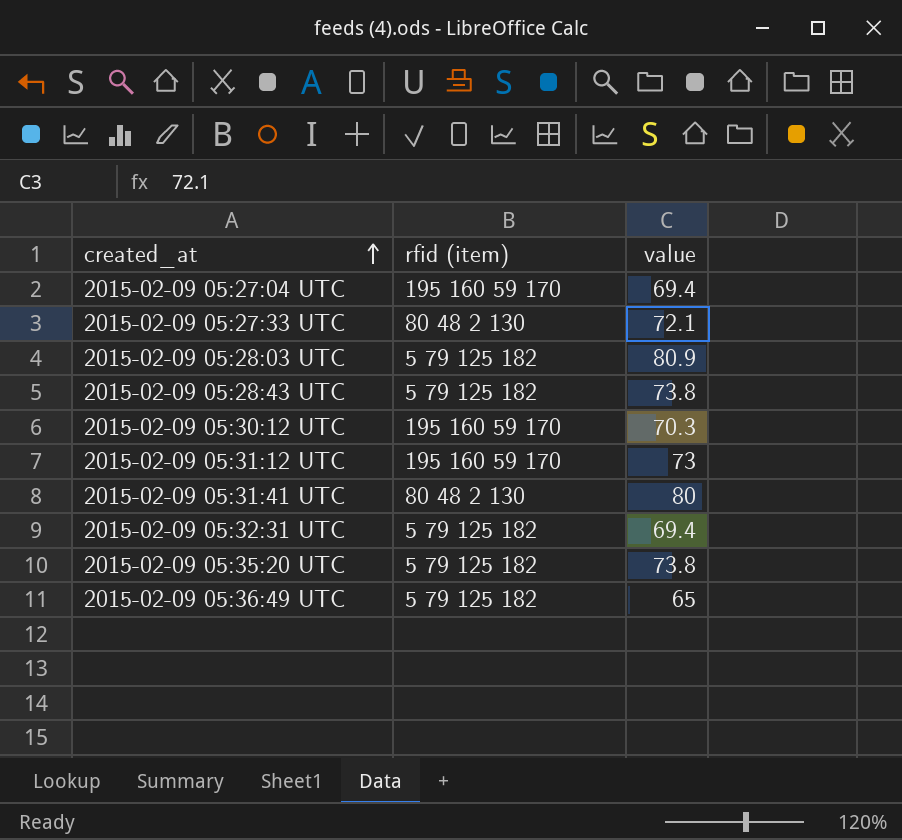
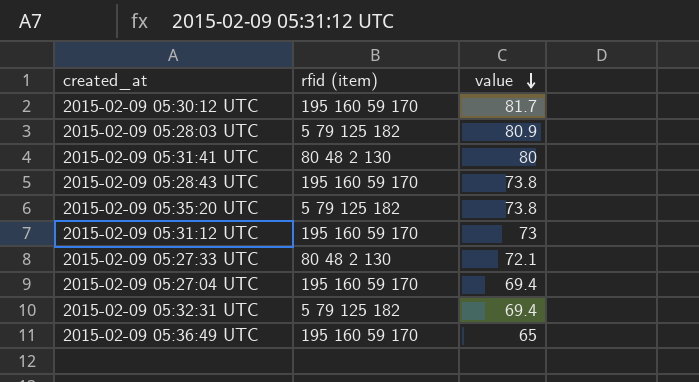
row order: created_at ascending -> value descending
2015-02-09 05:30:12 UTC | value: 70.3 -> 81.7
2015-02-09 05:28:43 UTC | rfid (item): 5 79 125 182 -> 195 160 59 170
2015-02-09 05:36:49 UTC | rfid (item): 5 79 125 182 -> 195 160 59 170

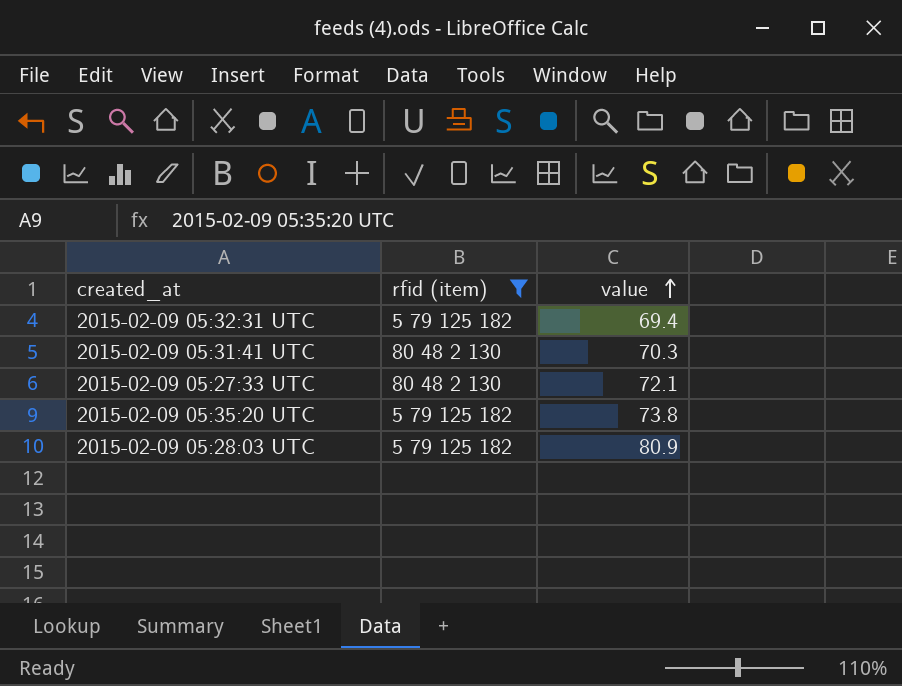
filter: none -> rfid (item) != 195 160 59 170
row order: value descending -> value ascending
2015-02-09 05:31:41 UTC | value: 80 -> 70.3

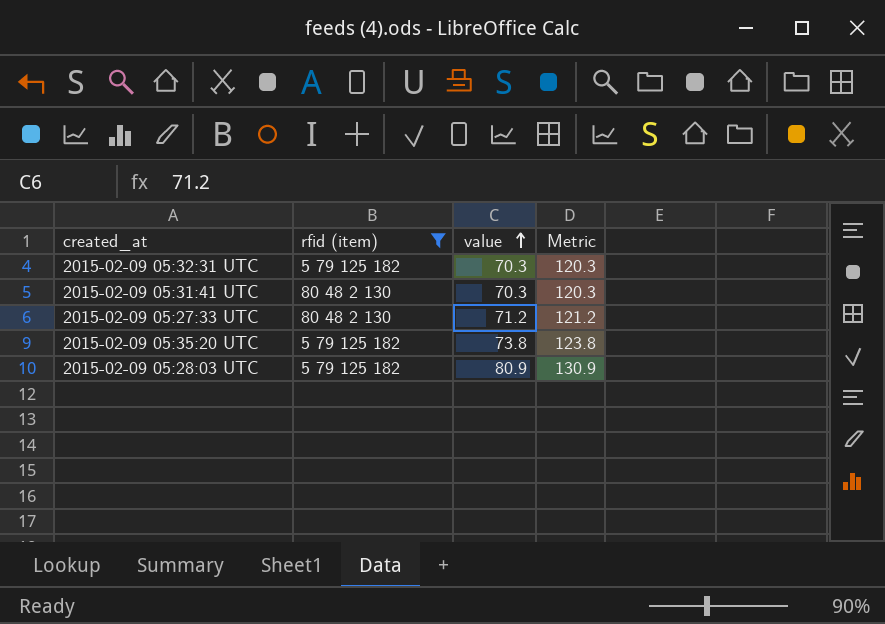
column Metric | formula: none -> [value] + 50
2015-02-09 05:32:31 UTC | value: 69.4 -> 70.3
2015-02-09 05:27:33 UTC | value: 72.1 -> 71.2

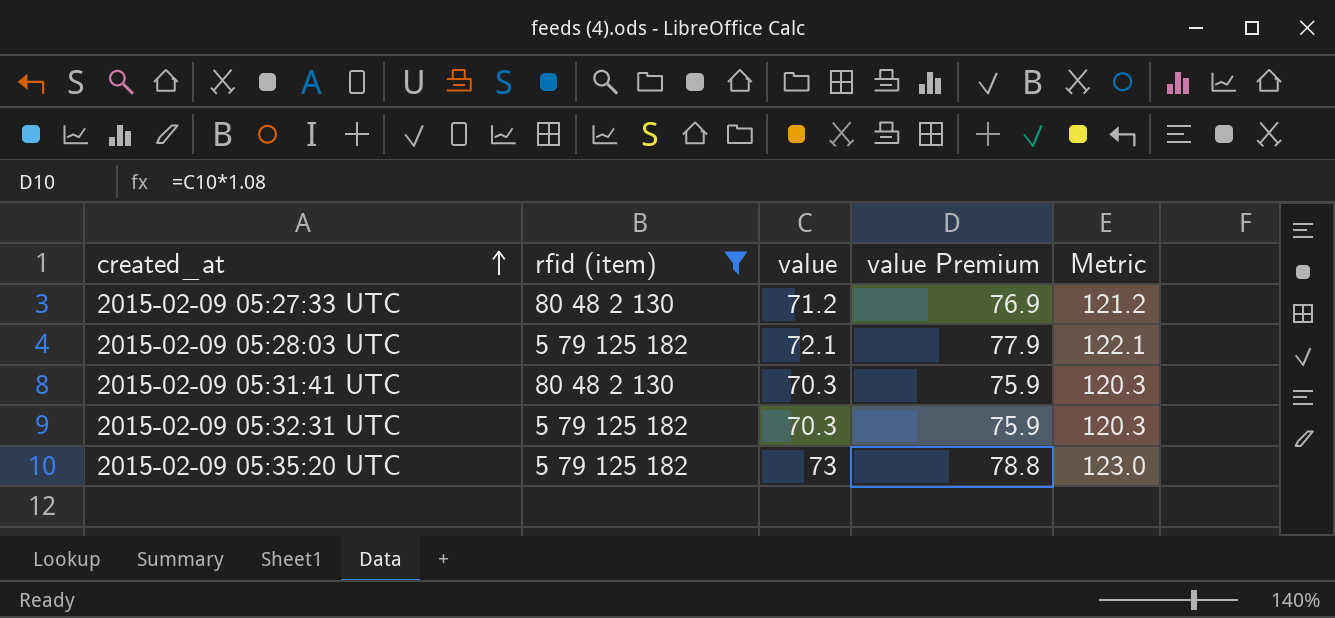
row order: value ascending -> created_at ascending
column value Premium | formula: none -> [value] * 1.08
2015-02-09 05:28:03 UTC | value: 80.9 -> 72.1
2015-02-09 05:28:03 UTC | Metric: 130.9 -> 122.1
2015-02-09 05:35:20 UTC | value: 73.8 -> 73
2015-02-09 05:35:20 UTC | Metric: 123.8 -> 123.0

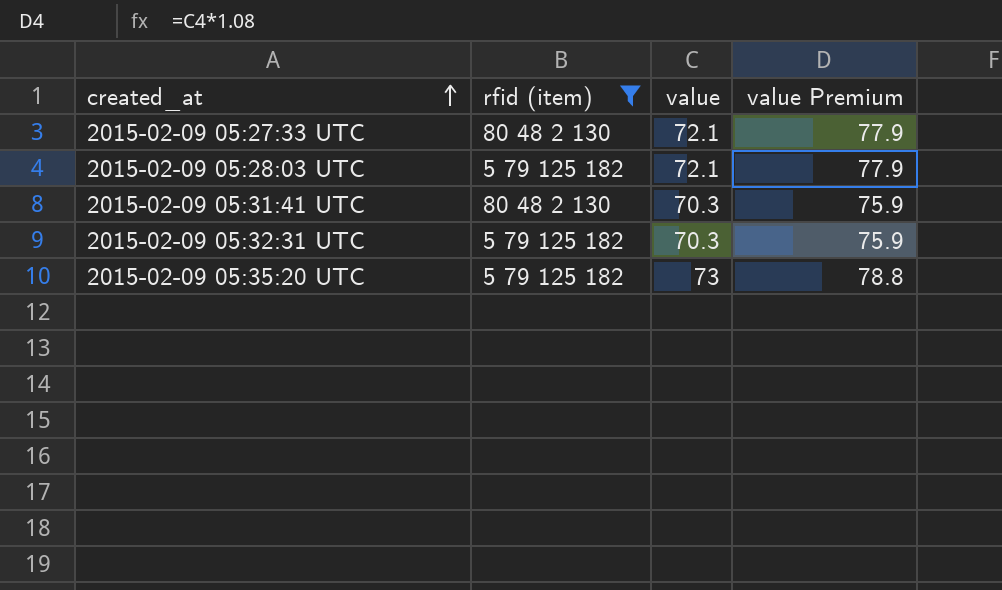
column Metric | formula: [value] + 50 -> none
2015-02-09 05:27:33 UTC | value: 71.2 -> 72.1
2015-02-09 05:27:33 UTC | value Premium: 76.9 -> 77.9

